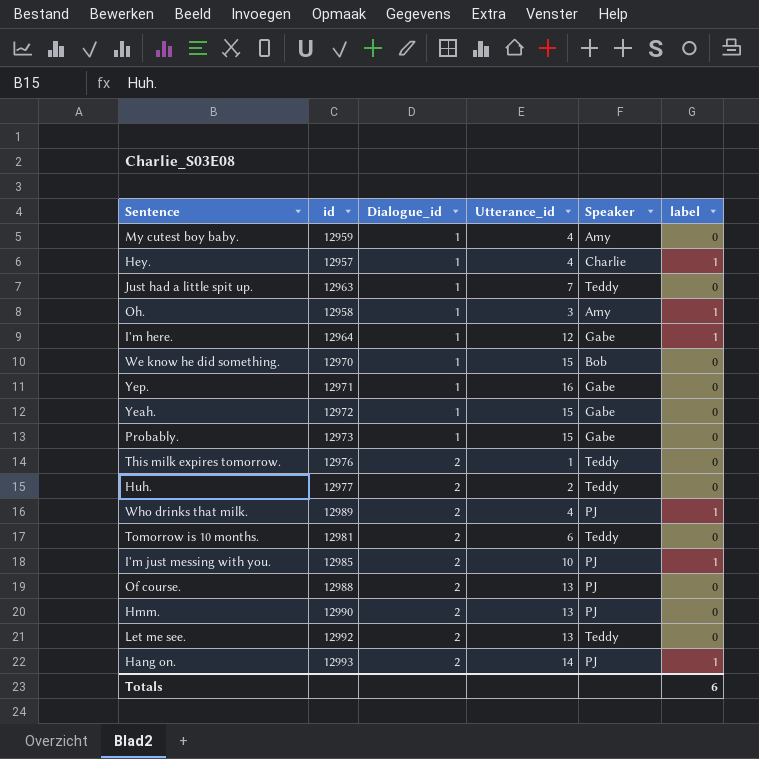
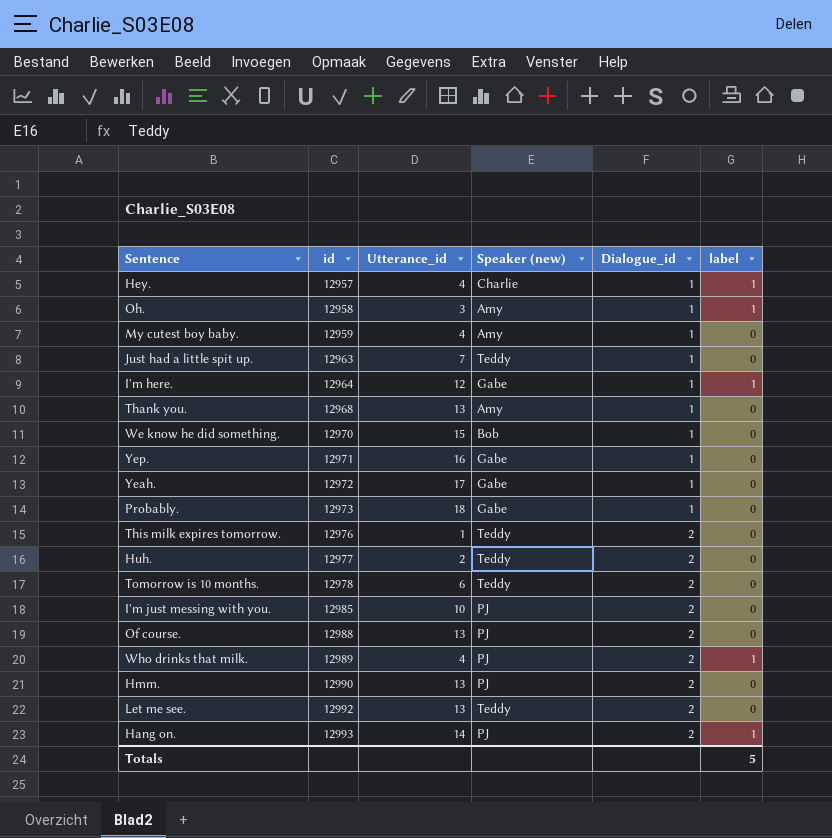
row order: Dialogue_id ascending -> id ascending
column name: Speaker -> Speaker (new)
column Dialogue_id | position: 3 -> 5
row Thank you.: none -> 12968 | 13 | Amy | 1 | 0
Yeah. | Utterance_id: 15 -> 17
Probably. | Utterance_id: 15 -> 18
Tomorrow is 10 months. | id: 12981 -> 12978
I'm just messing with you. | label: 1 -> 0
Totals | label: 6 -> 5

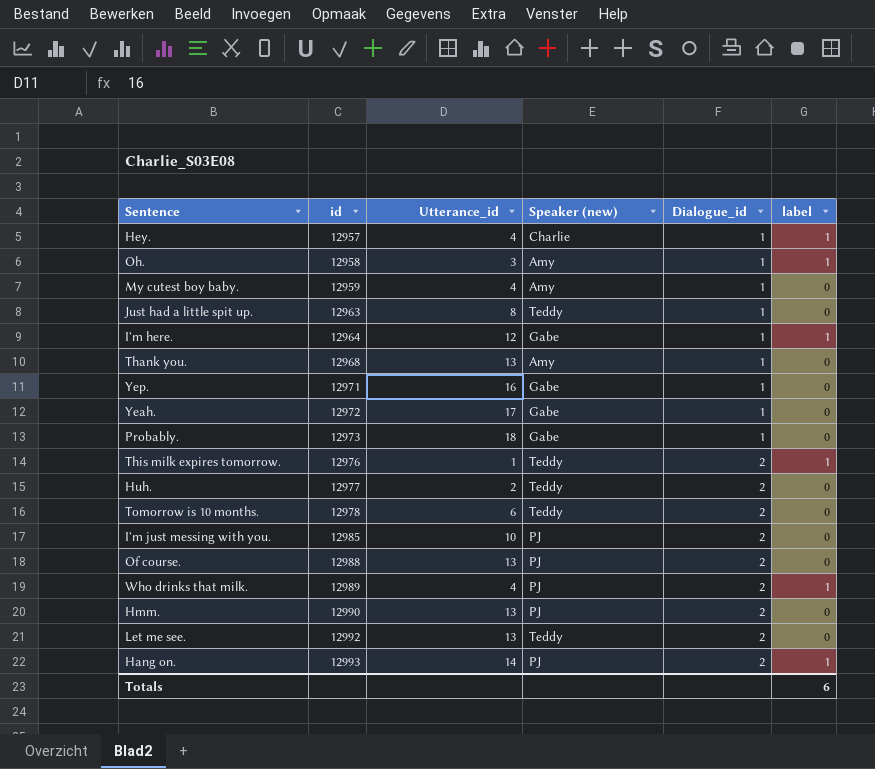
row We know he did something.: 12970 | 15 | Bob | 1 | 0 -> none
Just had a little spit up. | Utterance_id: 7 -> 8
This milk expires tomorrow. | label: 0 -> 1
Totals | label: 5 -> 6

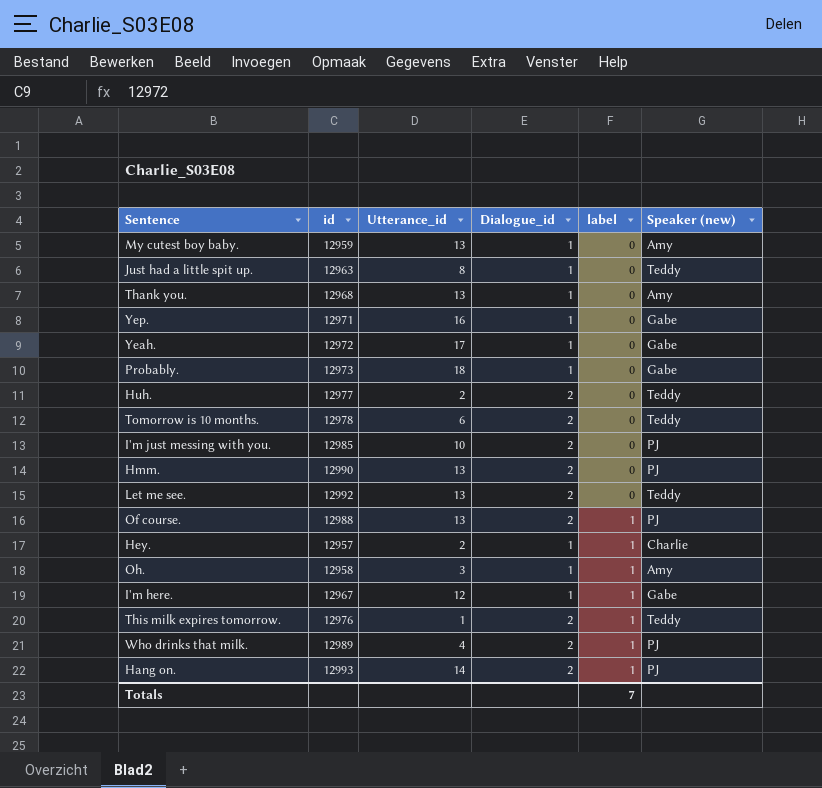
row order: id ascending -> label ascending
column Speaker (new) | position: 4 -> 6
My cutest boy baby. | Utterance_id: 4 -> 13
Of course. | label: 0 -> 1
Hey. | Utterance_id: 4 -> 2
I'm here. | id: 12964 -> 12967
Totals | label: 6 -> 7

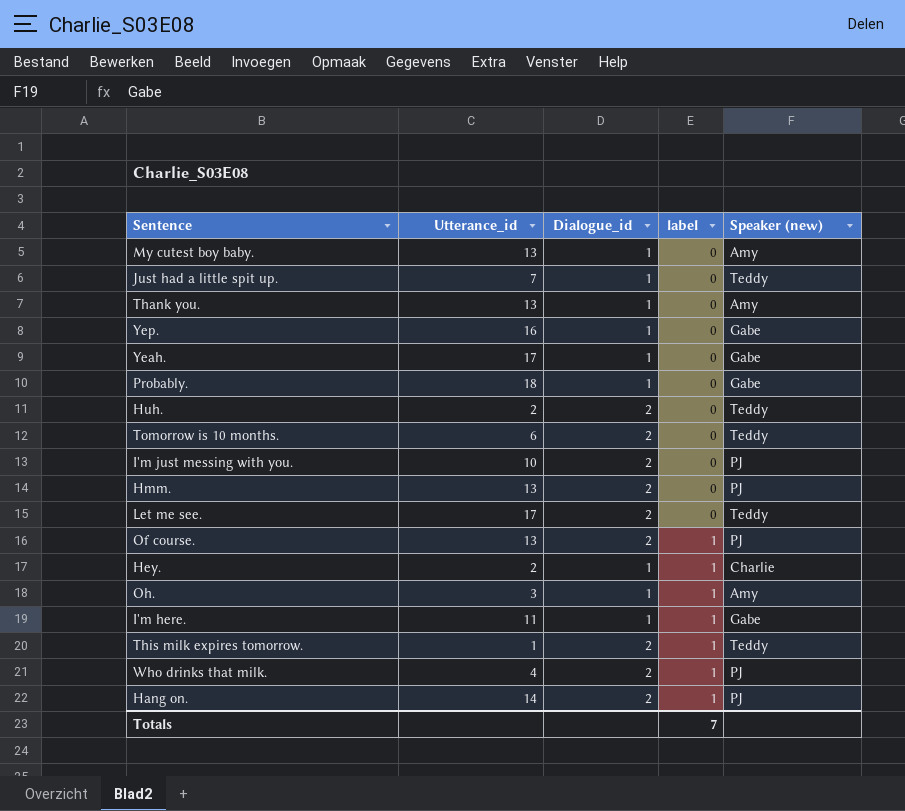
column id | position: 2 -> none
Just had a little spit up. | Utterance_id: 8 -> 7
Let me see. | Utterance_id: 13 -> 17
I'm here. | Utterance_id: 12 -> 11

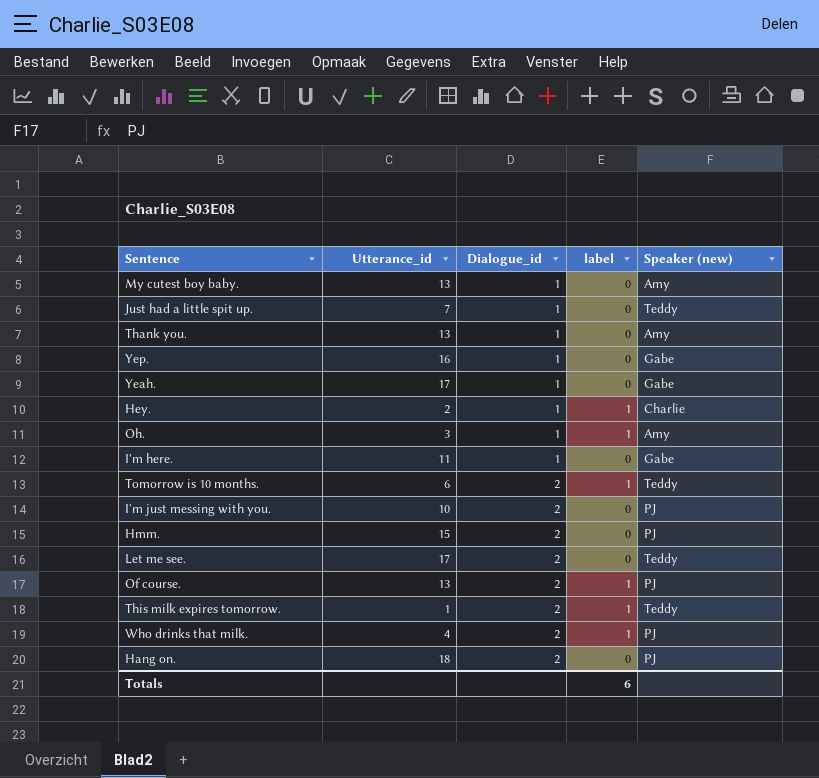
row order: label ascending -> Dialogue_id ascending
row Probably.: 18 | 1 | 0 | Gabe -> none
row Huh.: 2 | 2 | 0 | Teddy -> none
I'm here. | label: 1 -> 0
Tomorrow is 10 months. | label: 0 -> 1
Hmm. | Utterance_id: 13 -> 15
Hang on. | Utterance_id: 14 -> 18
Hang on. | label: 1 -> 0
Totals | label: 7 -> 6

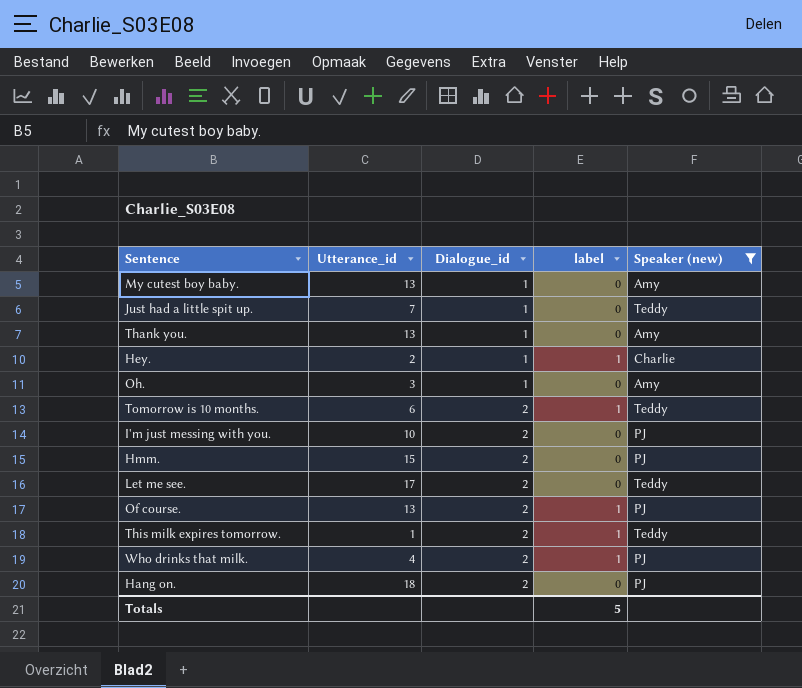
filter: none -> Speaker (new) != Gabe
Oh. | label: 1 -> 0
Totals | label: 6 -> 5

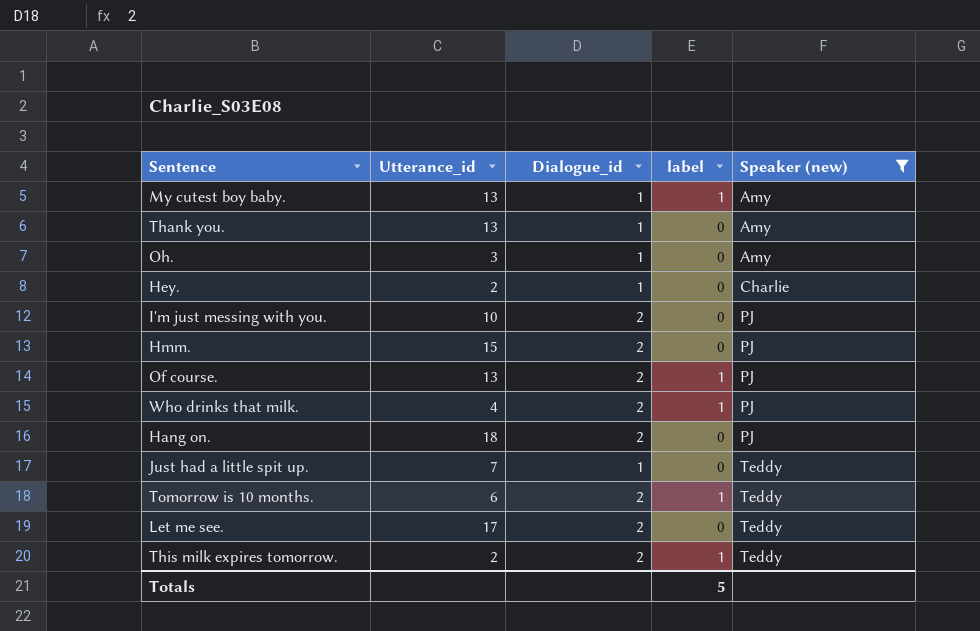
row order: Dialogue_id ascending -> Speaker (new) ascending
My cutest boy baby. | label: 0 -> 1
Hey. | label: 1 -> 0
This milk expires tomorrow. | Utterance_id: 1 -> 2

